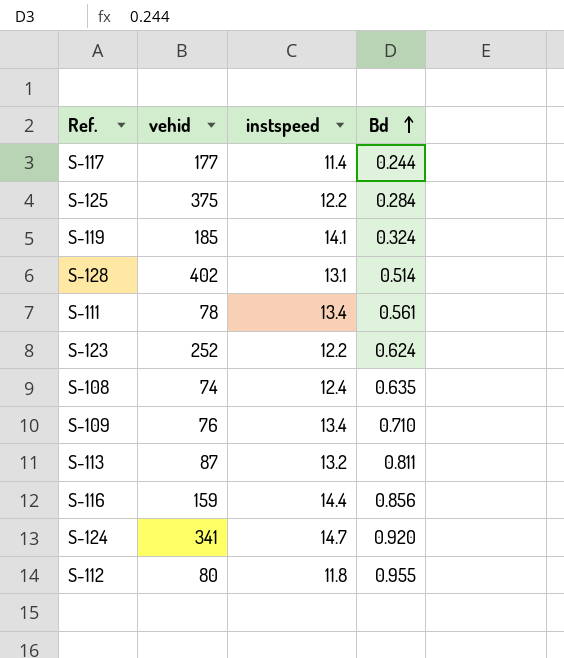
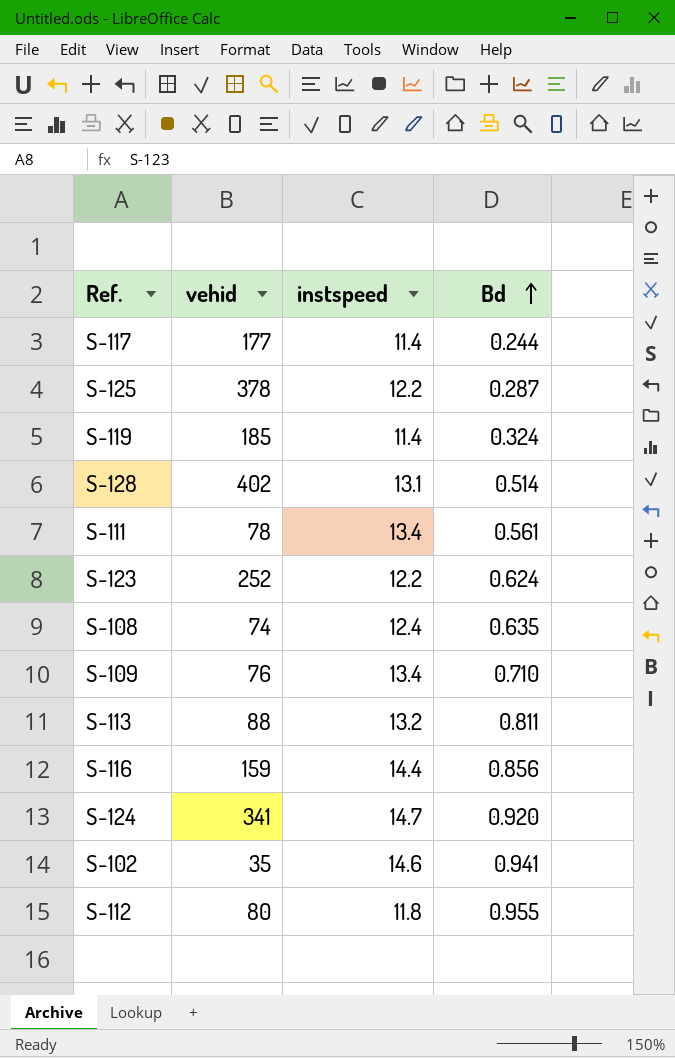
S-125 | vehid: 375 -> 378
S-125 | Bd: 0.284 -> 0.287
S-119 | instspeed: 14.1 -> 11.4
S-113 | vehid: 87 -> 88
row S-102: none -> 35 | 14.6 | 0.941

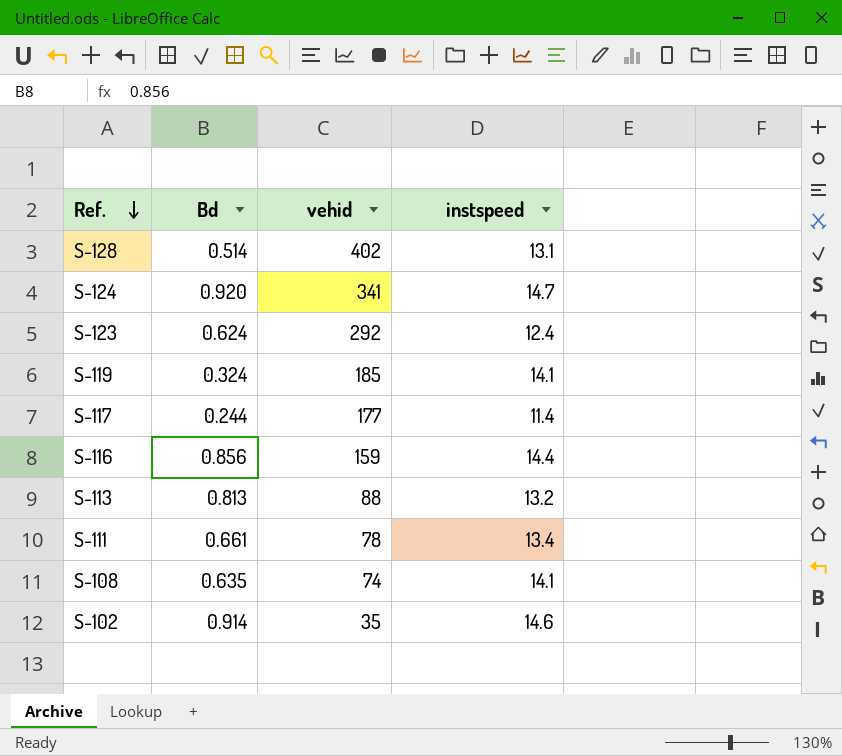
row order: Bd ascending -> Ref. descending
column Bd | position: 4 -> 2
row S-125: 378 | 12.2 | 0.287 -> none
row S-109: 76 | 13.4 | 0.710 -> none
row S-112: 80 | 11.8 | 0.955 -> none
S-123 | vehid: 252 -> 292
S-123 | instspeed: 12.2 -> 12.4
S-119 | instspeed: 11.4 -> 14.1
S-113 | Bd: 0.811 -> 0.813
S-111 | Bd: 0.561 -> 0.661
S-108 | instspeed: 12.4 -> 14.1
S-102 | Bd: 0.941 -> 0.914

